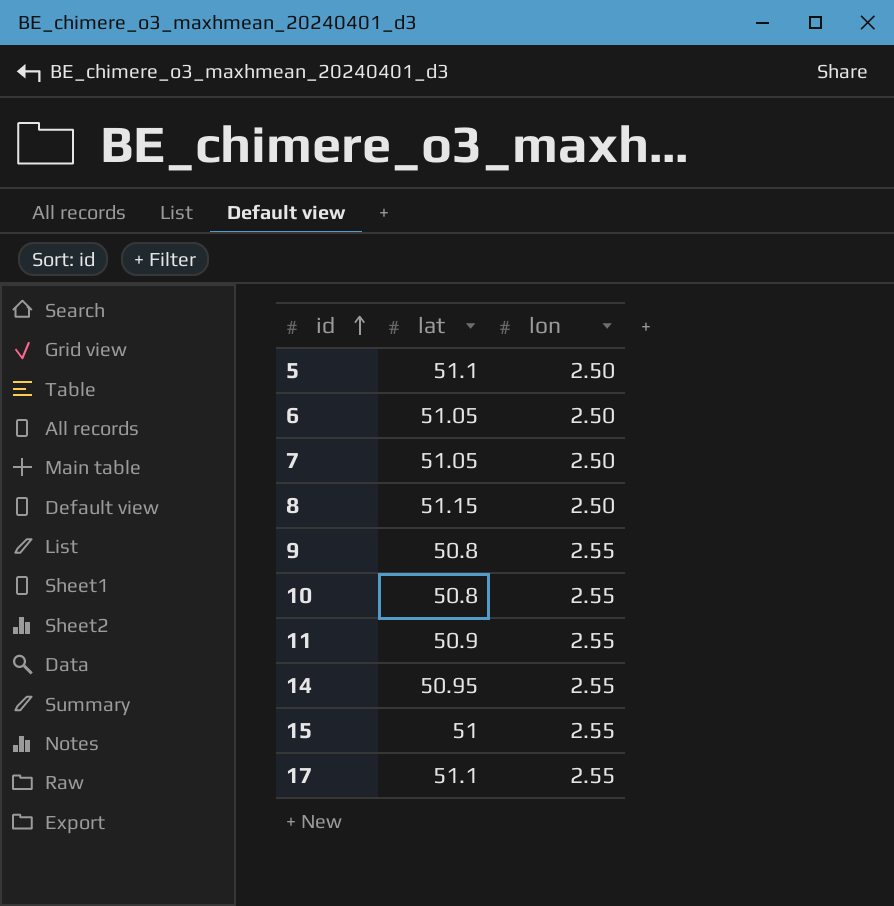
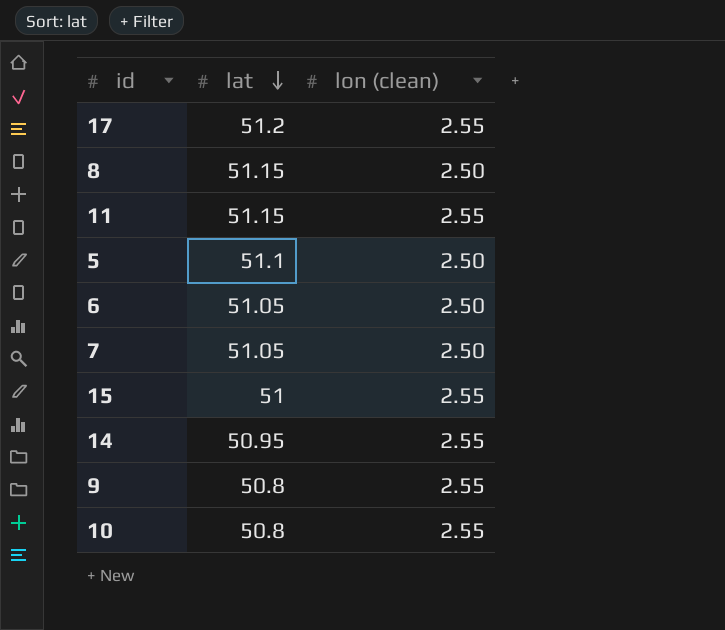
row order: id ascending -> lat descending
column name: lon -> lon (clean)
17 | lat: 51.1 -> 51.2
11 | lat: 50.9 -> 51.15

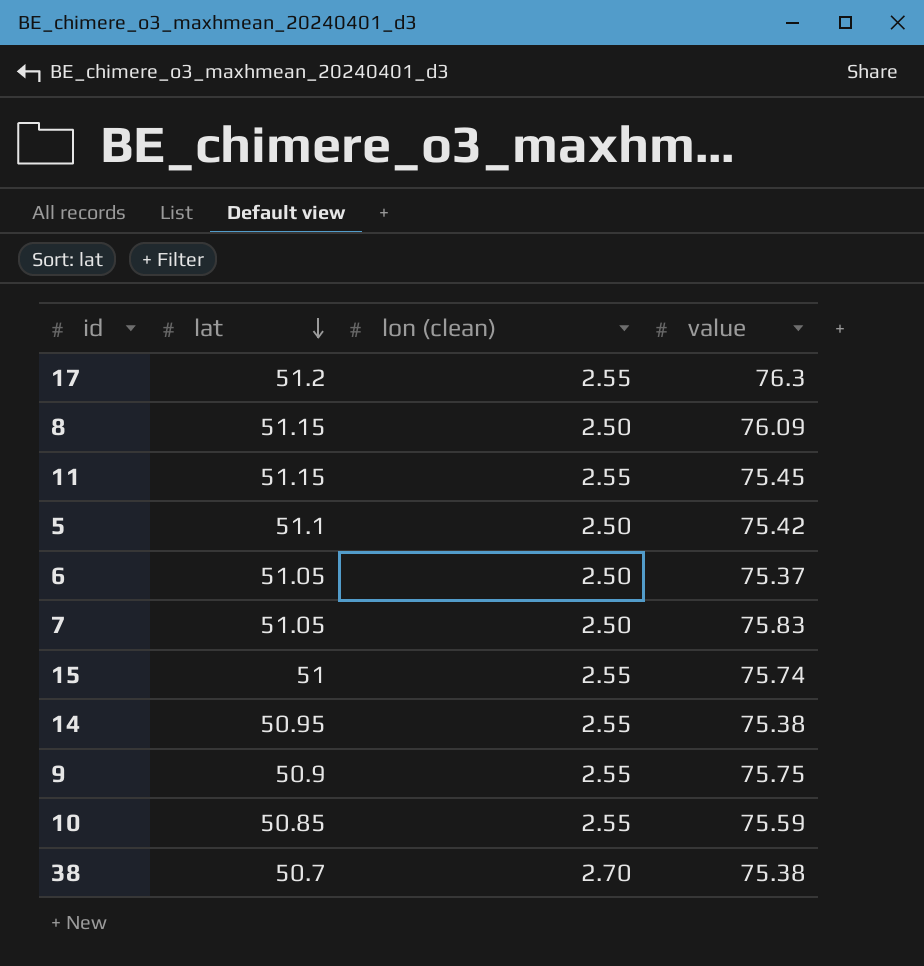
column value | position: none -> 4
9 | lat: 50.8 -> 50.9
10 | lat: 50.8 -> 50.85
row 38: none -> 50.7 | 2.70 | 75.38

